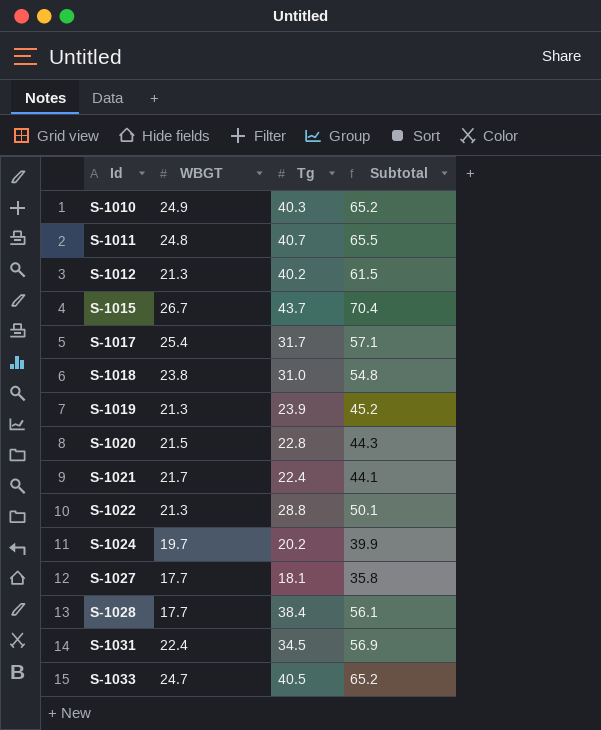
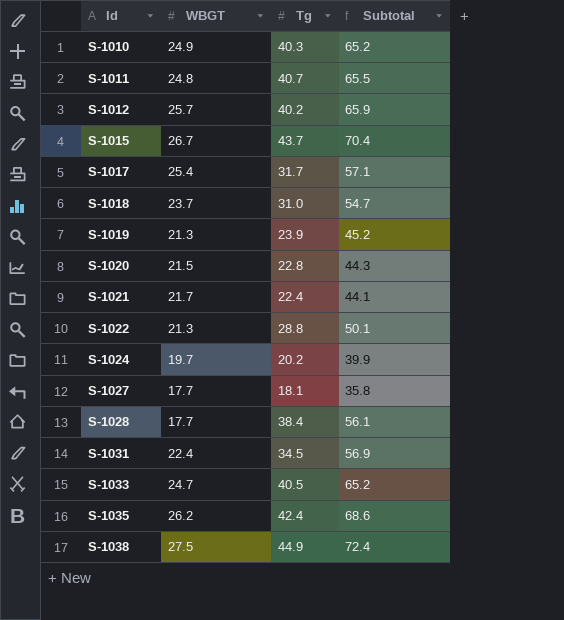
S-1012 | WBGT: 21.3 -> 25.7
S-1012 | Subtotal: 61.5 -> 65.9
S-1018 | WBGT: 23.8 -> 23.7
S-1018 | Subtotal: 54.8 -> 54.7
row S-1035: none -> 26.2 | 42.4 | 68.6
row S-1038: none -> 27.5 | 44.9 | 72.4

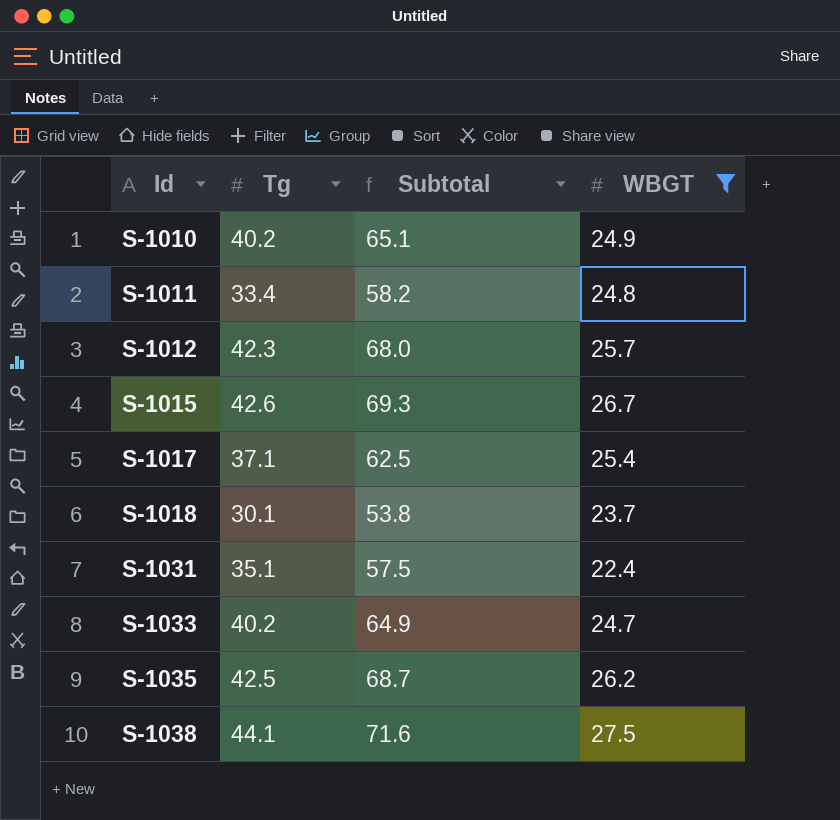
filter: none -> WBGT >= 22.4
column WBGT | position: 2 -> 4
S-1010 | Tg: 40.3 -> 40.2
S-1010 | Subtotal: 65.2 -> 65.1
S-1011 | Tg: 40.7 -> 33.4
S-1011 | Subtotal: 65.5 -> 58.2
S-1012 | Tg: 40.2 -> 42.3
S-1012 | Subtotal: 65.9 -> 68.0
S-1015 | Tg: 43.7 -> 42.6
S-1015 | Subtotal: 70.4 -> 69.3
S-1017 | Tg: 31.7 -> 37.1
S-1017 | Subtotal: 57.1 -> 62.5
S-1018 | Tg: 31.0 -> 30.1
S-1018 | Subtotal: 54.7 -> 53.8
S-1031 | Tg: 34.5 -> 35.1
S-1031 | Subtotal: 56.9 -> 57.5
S-1033 | Tg: 40.5 -> 40.2
S-1033 | Subtotal: 65.2 -> 64.9
S-1035 | Tg: 42.4 -> 42.5
S-1035 | Subtotal: 68.6 -> 68.7
S-1038 | Tg: 44.9 -> 44.1
S-1038 | Subtotal: 72.4 -> 71.6

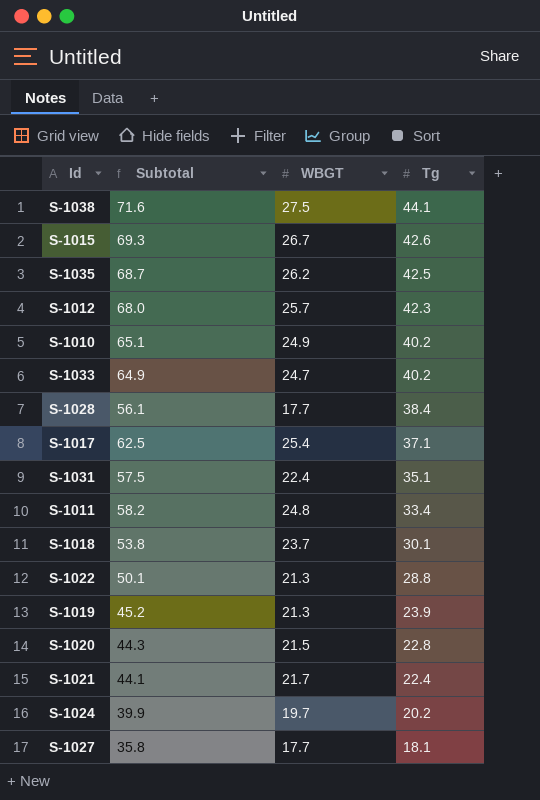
filter: WBGT >= 22.4 -> none
row order: Id ascending -> Tg descending
column Tg | position: 2 -> 4

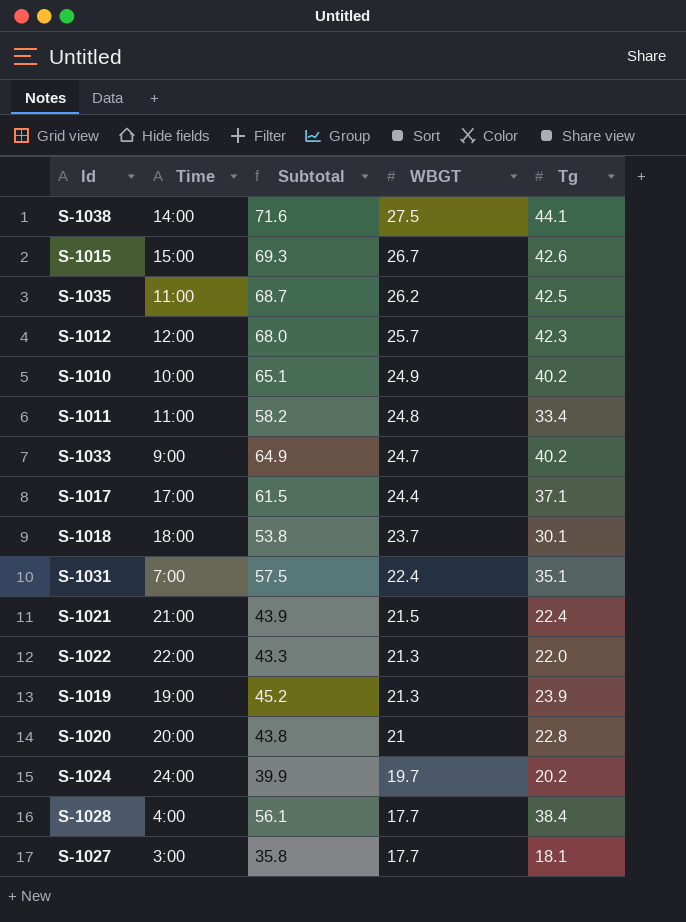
row order: Tg descending -> WBGT descending
column Time | position: none -> 2
S-1017 | Subtotal: 62.5 -> 61.5
S-1017 | WBGT: 25.4 -> 24.4
S-1021 | Subtotal: 44.1 -> 43.9
S-1021 | WBGT: 21.7 -> 21.5
S-1022 | Subtotal: 50.1 -> 43.3
S-1022 | Tg: 28.8 -> 22.0
S-1020 | Subtotal: 44.3 -> 43.8
S-1020 | WBGT: 21.5 -> 21

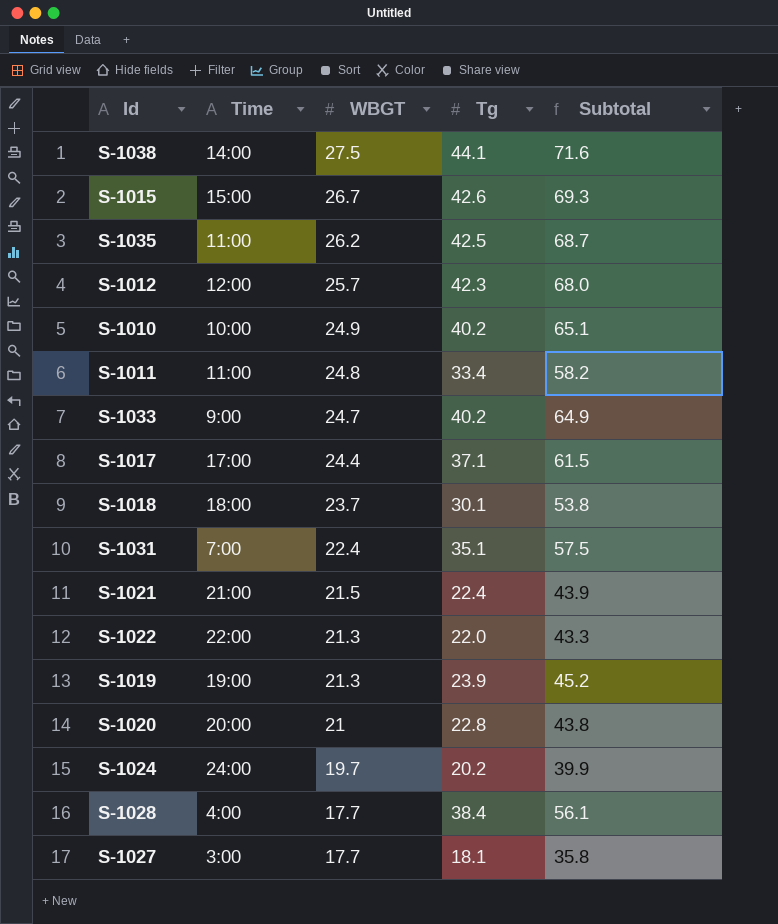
column Subtotal | position: 3 -> 5

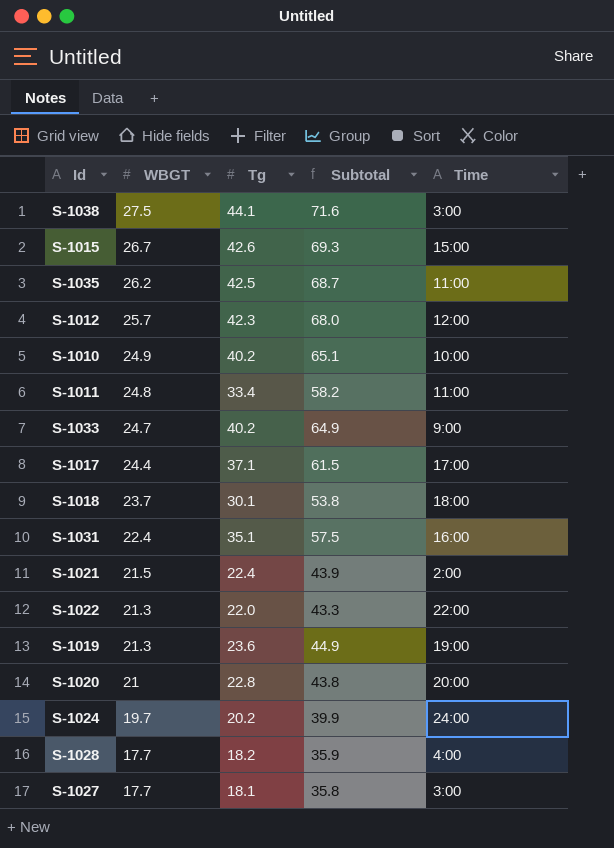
column Time | position: 2 -> 5
S-1038 | Time: 14:00 -> 3:00
S-1031 | Time: 7:00 -> 16:00
S-1021 | Time: 21:00 -> 2:00
S-1019 | Tg: 23.9 -> 23.6
S-1019 | Subtotal: 45.2 -> 44.9
S-1028 | Tg: 38.4 -> 18.2
S-1028 | Subtotal: 56.1 -> 35.9

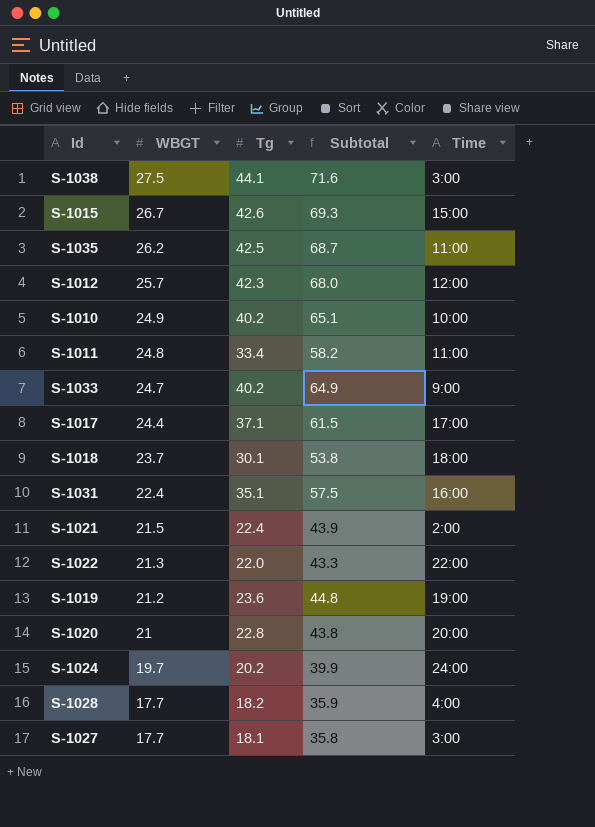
S-1019 | WBGT: 21.3 -> 21.2
S-1019 | Subtotal: 44.9 -> 44.8

